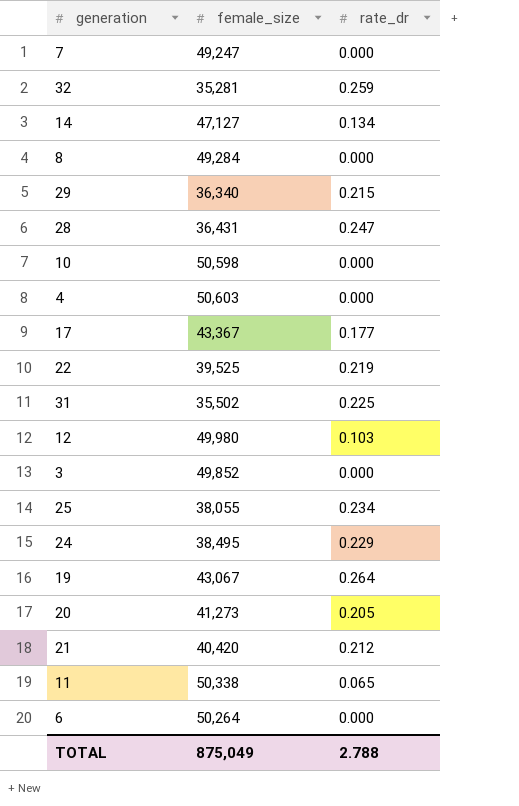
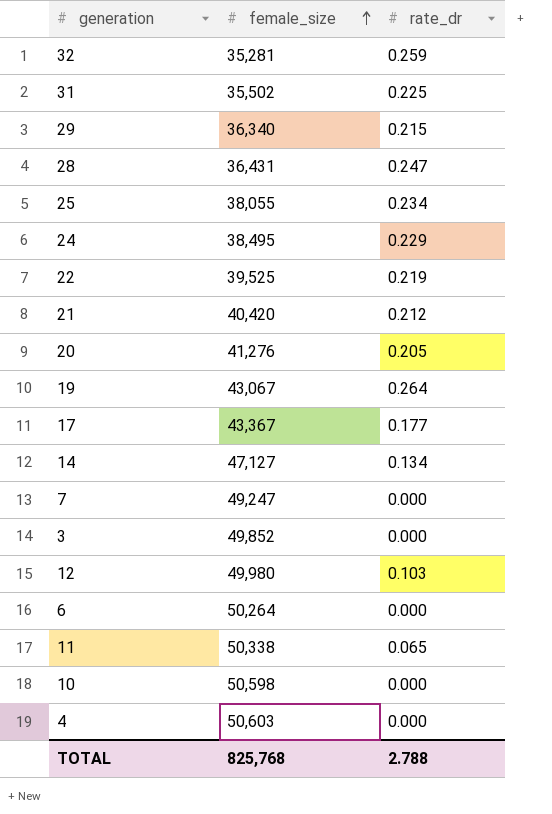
row order: none -> female_size ascending
row 8: 49,284 | 0.000 -> none
20 | female_size: 41,273 -> 41,276
TOTAL | female_size: 875,049 -> 825,768

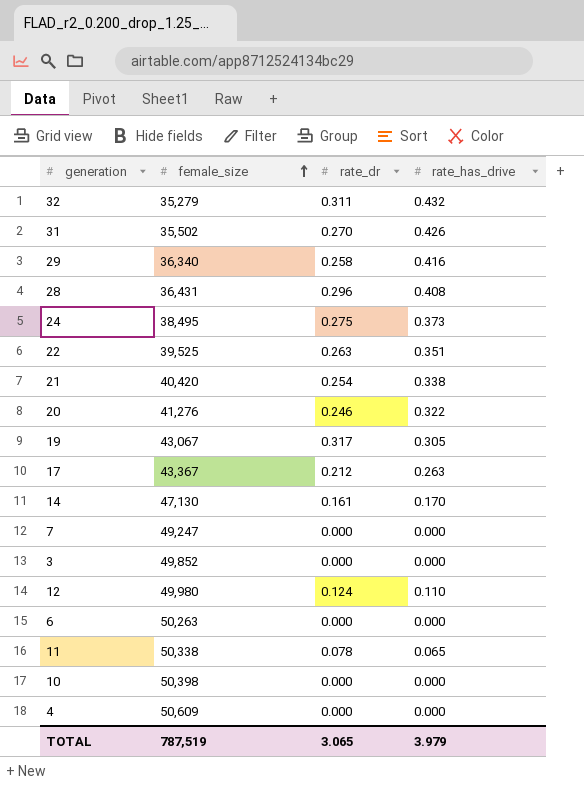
column rate_has_drive | position: none -> 4
row 25: 38,055 | 0.234 -> none
32 | female_size: 35,281 -> 35,279
32 | rate_dr: 0.259 -> 0.311
31 | rate_dr: 0.225 -> 0.270
29 | rate_dr: 0.215 -> 0.258
28 | rate_dr: 0.247 -> 0.296
24 | rate_dr: 0.229 -> 0.275
22 | rate_dr: 0.219 -> 0.263
21 | rate_dr: 0.212 -> 0.254
20 | rate_dr: 0.205 -> 0.246
19 | rate_dr: 0.264 -> 0.317
17 | rate_dr: 0.177 -> 0.212
14 | female_size: 47,127 -> 47,130
14 | rate_dr: 0.134 -> 0.161
12 | rate_dr: 0.103 -> 0.124
6 | female_size: 50,264 -> 50,263
11 | rate_dr: 0.065 -> 0.078
10 | female_size: 50,598 -> 50,398
4 | female_size: 50,603 -> 50,609
TOTAL | female_size: 825,768 -> 787,519
TOTAL | rate_dr: 2.788 -> 3.065

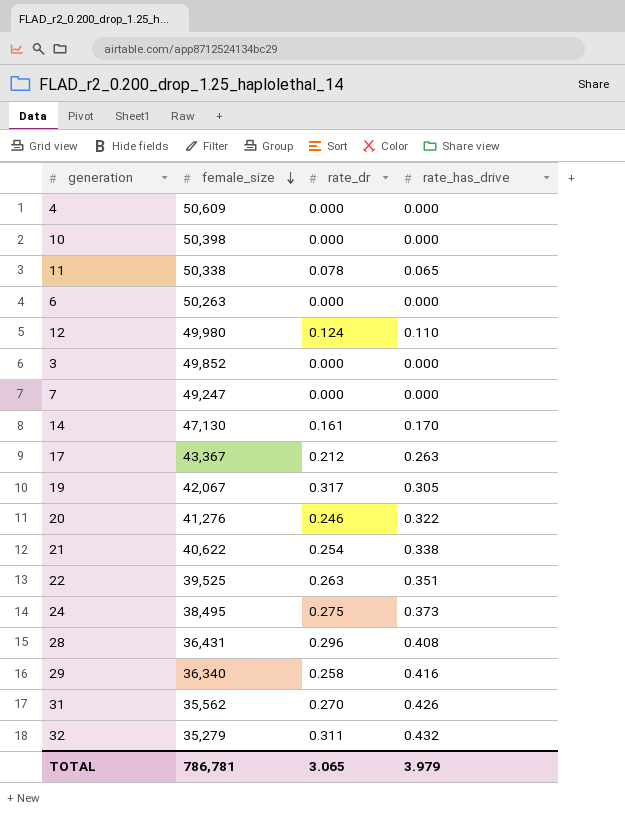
row order: female_size ascending -> female_size descending
19 | female_size: 43,067 -> 42,067
21 | female_size: 40,420 -> 40,622
31 | female_size: 35,502 -> 35,562
TOTAL | female_size: 787,519 -> 786,781

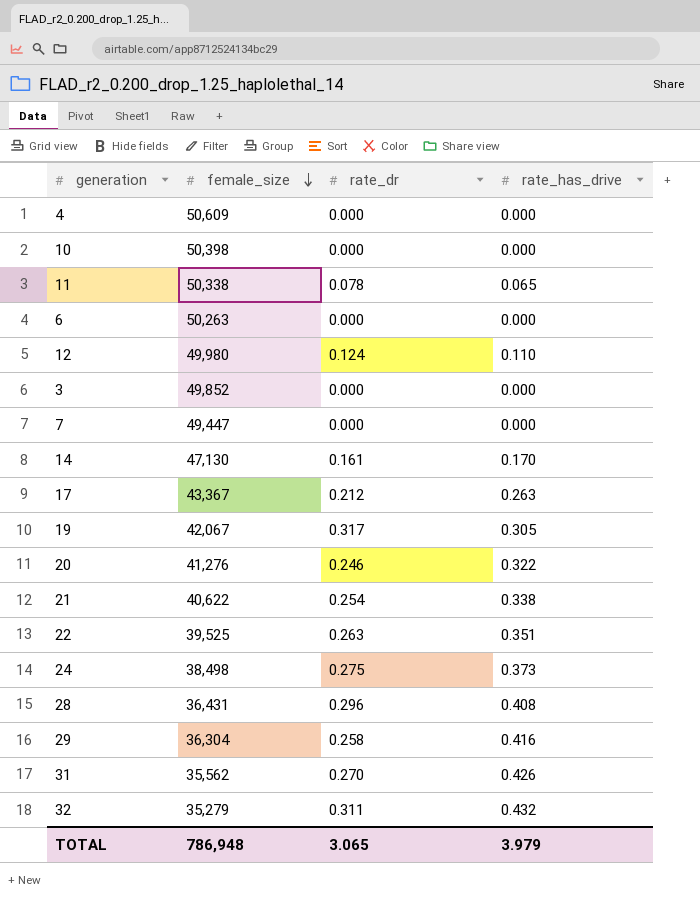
7 | female_size: 49,247 -> 49,447
24 | female_size: 38,495 -> 38,498
29 | female_size: 36,340 -> 36,304
TOTAL | female_size: 786,781 -> 786,948

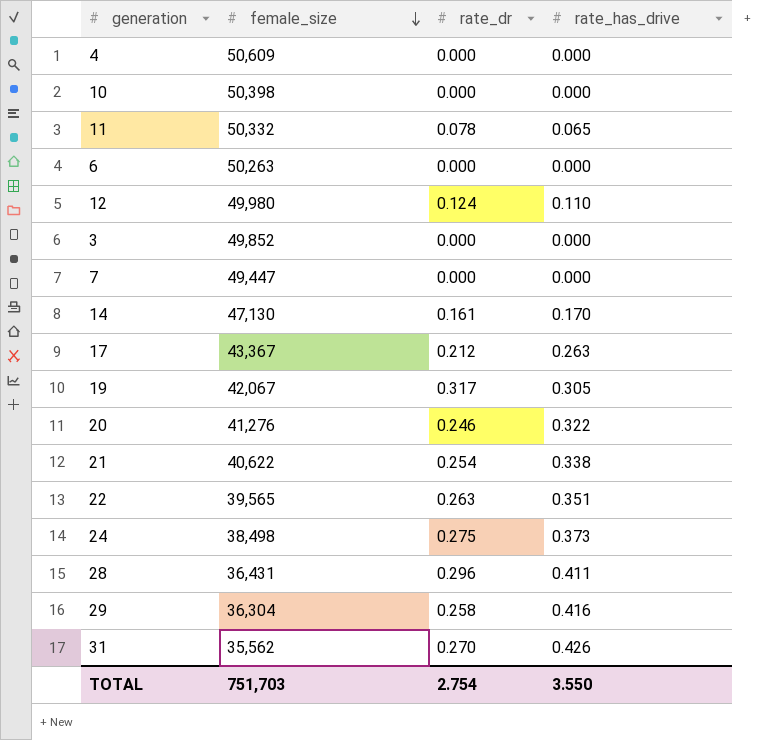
row 32: 35,279 | 0.311 | 0.432 -> none
11 | female_size: 50,338 -> 50,332
22 | female_size: 39,525 -> 39,565
28 | rate_has_drive: 0.408 -> 0.411
TOTAL | female_size: 786,948 -> 751,703
TOTAL | rate_dr: 3.065 -> 2.754
TOTAL | rate_has_drive: 3.979 -> 3.550

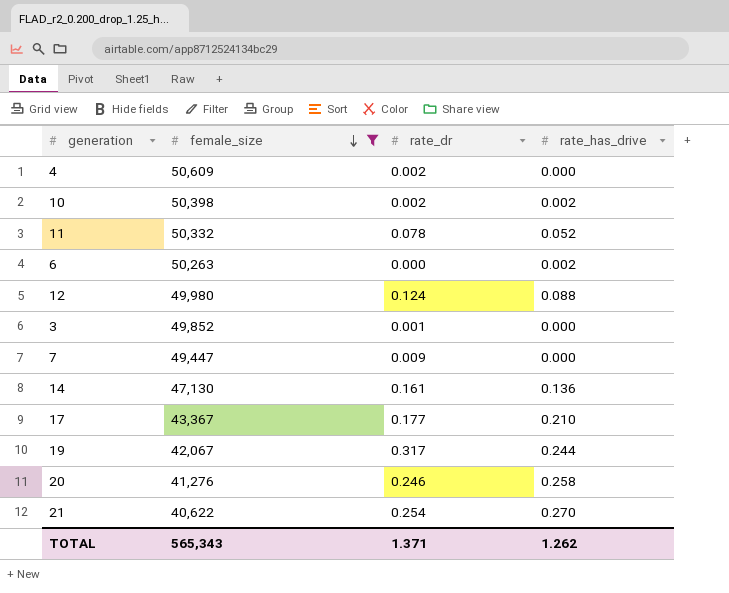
filter: none -> female_size >= 40,622
4 | rate_dr: 0.000 -> 0.002
10 | rate_dr: 0.000 -> 0.002
10 | rate_has_drive: 0.000 -> 0.002
11 | rate_has_drive: 0.065 -> 0.052
6 | rate_has_drive: 0.000 -> 0.002
12 | rate_has_drive: 0.110 -> 0.088
3 | rate_dr: 0.000 -> 0.001
7 | rate_dr: 0.000 -> 0.009
14 | rate_has_drive: 0.170 -> 0.136
17 | rate_dr: 0.212 -> 0.177
17 | rate_has_drive: 0.263 -> 0.210
19 | rate_has_drive: 0.305 -> 0.244
20 | rate_has_drive: 0.322 -> 0.258
21 | rate_has_drive: 0.338 -> 0.270
TOTAL | female_size: 751,703 -> 565,343
TOTAL | rate_dr: 2.754 -> 1.371
TOTAL | rate_has_drive: 3.550 -> 1.262

